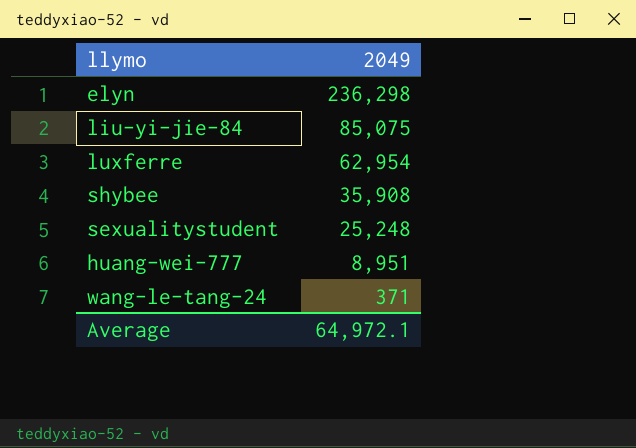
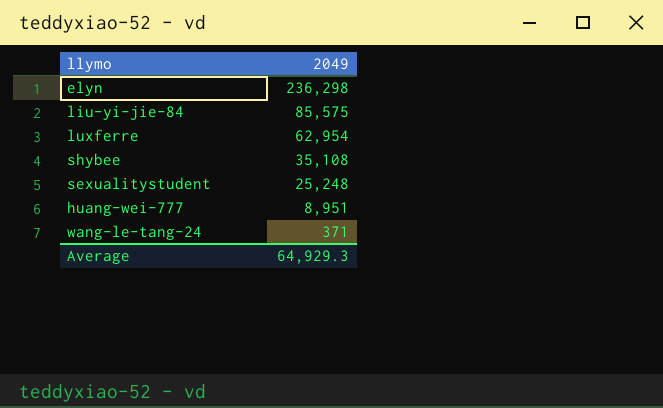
liu-yi-jie-84 | 2049: 85,075 -> 85,575
shybee | 2049: 35,908 -> 35,108
Average | 2049: 64,972.1 -> 64,929.3

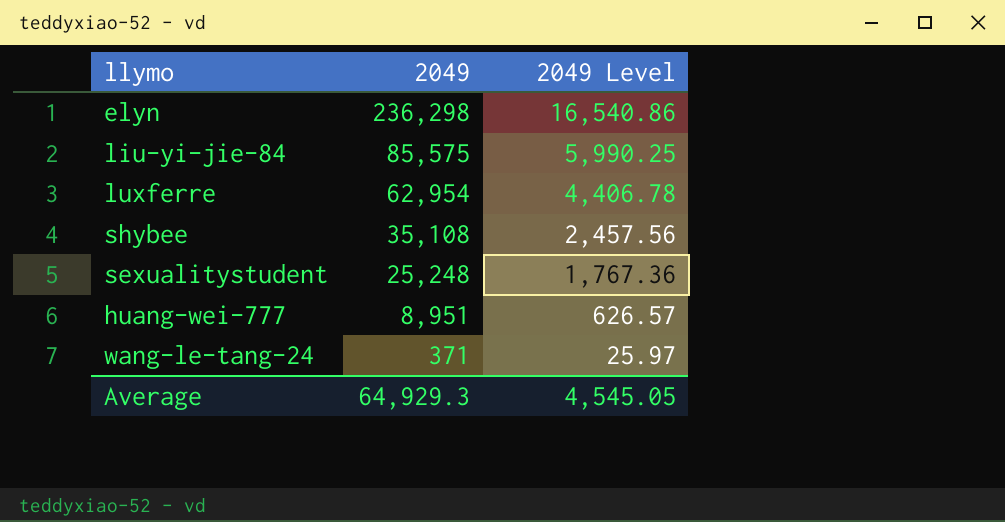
column 2049 Level | formula: none -> [2049] * 0.07

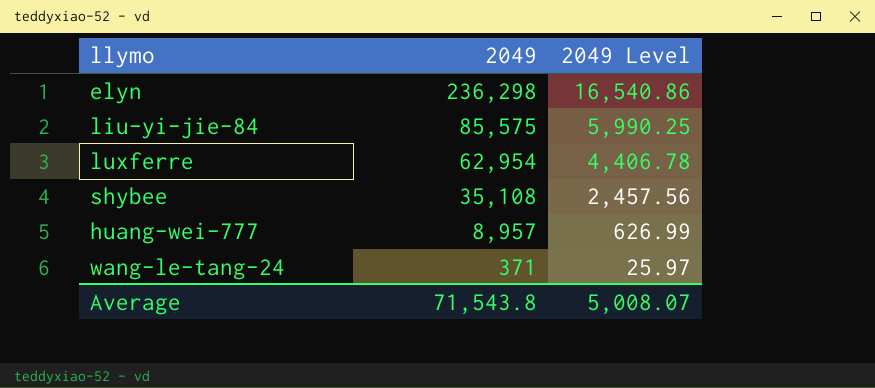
row sexualitystudent: 25,248 | 1,767.36 -> none
huang-wei-777 | 2049: 8,951 -> 8,957
huang-wei-777 | 2049 Level: 626.57 -> 626.99
Average | 2049: 64,929.3 -> 71,543.8
Average | 2049 Level: 4,545.05 -> 5,008.07

